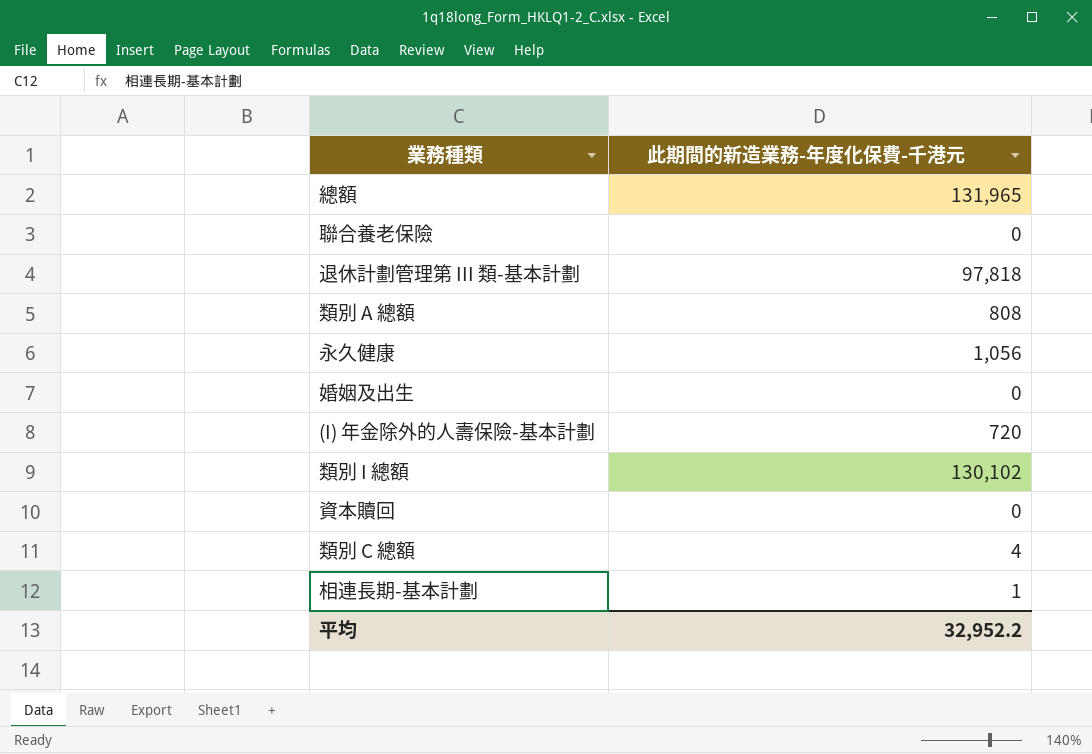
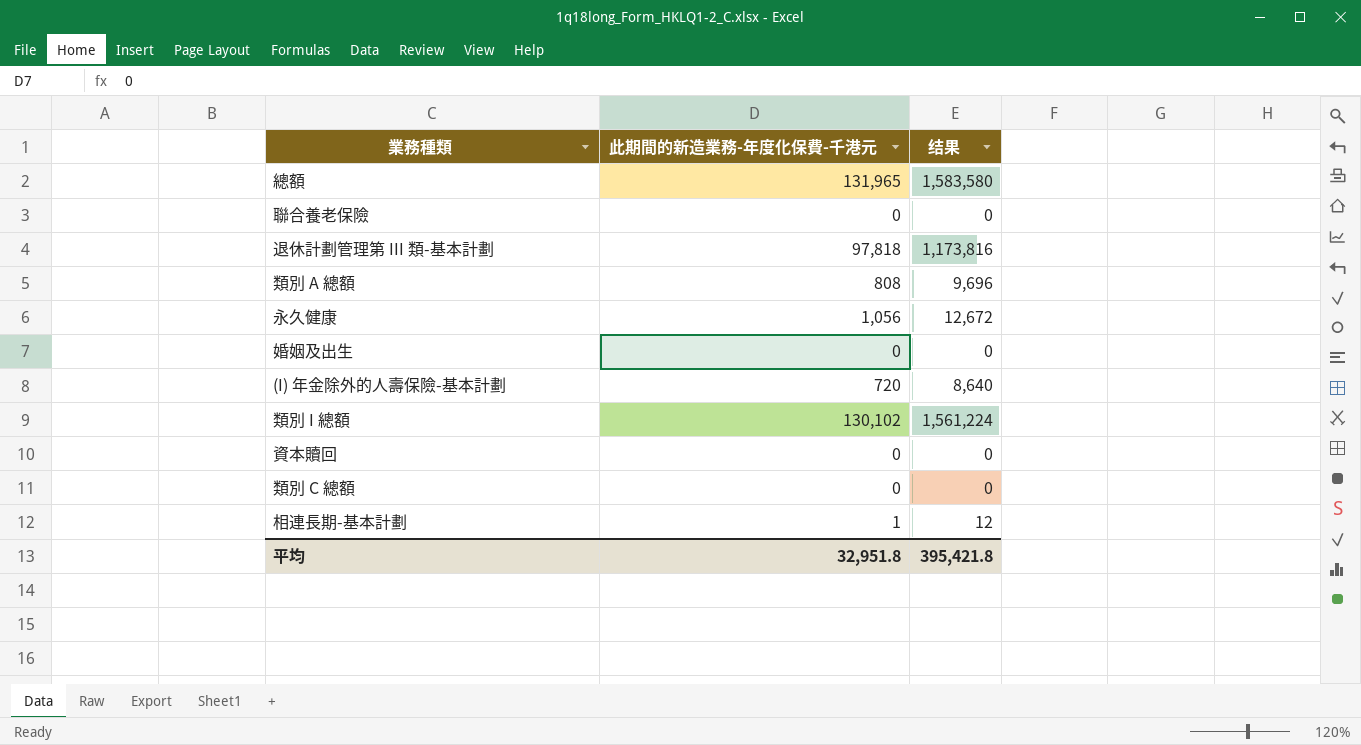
column 结果 | formula: none -> [此期間的新造業務-年度化保費-千港元] * 12
類別 C 總額 | 此期間的新造業務-年度化保費-千港元: 4 -> 0
平均 | 此期間的新造業務-年度化保費-千港元: 32,952.2 -> 32,951.8

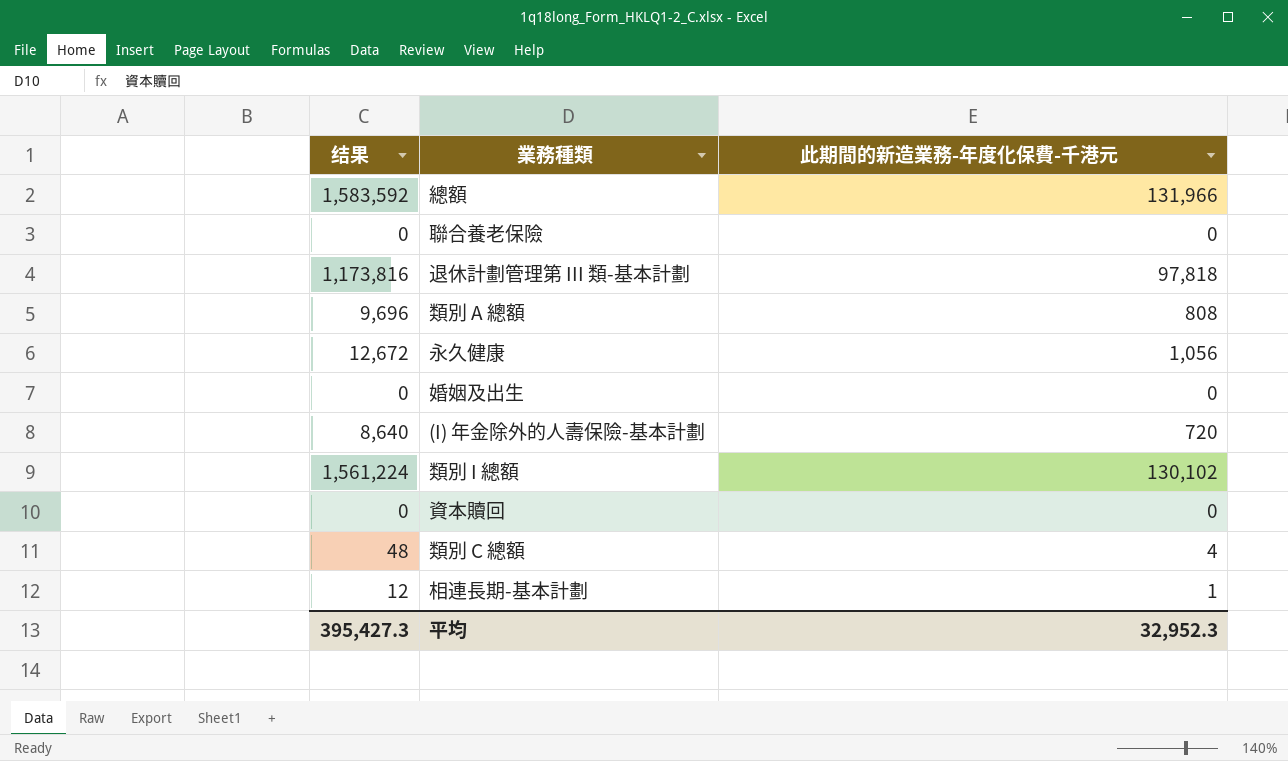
column 结果 | position: 3 -> 1
總額 | 结果: 1,583,580 -> 1,583,592
總額 | 此期間的新造業務-年度化保費-千港元: 131,965 -> 131,966
類別 C 總額 | 结果: 0 -> 48
類別 C 總額 | 此期間的新造業務-年度化保費-千港元: 0 -> 4
平均 | 结果: 395,421.8 -> 395,427.3
平均 | 此期間的新造業務-年度化保費-千港元: 32,951.8 -> 32,952.3

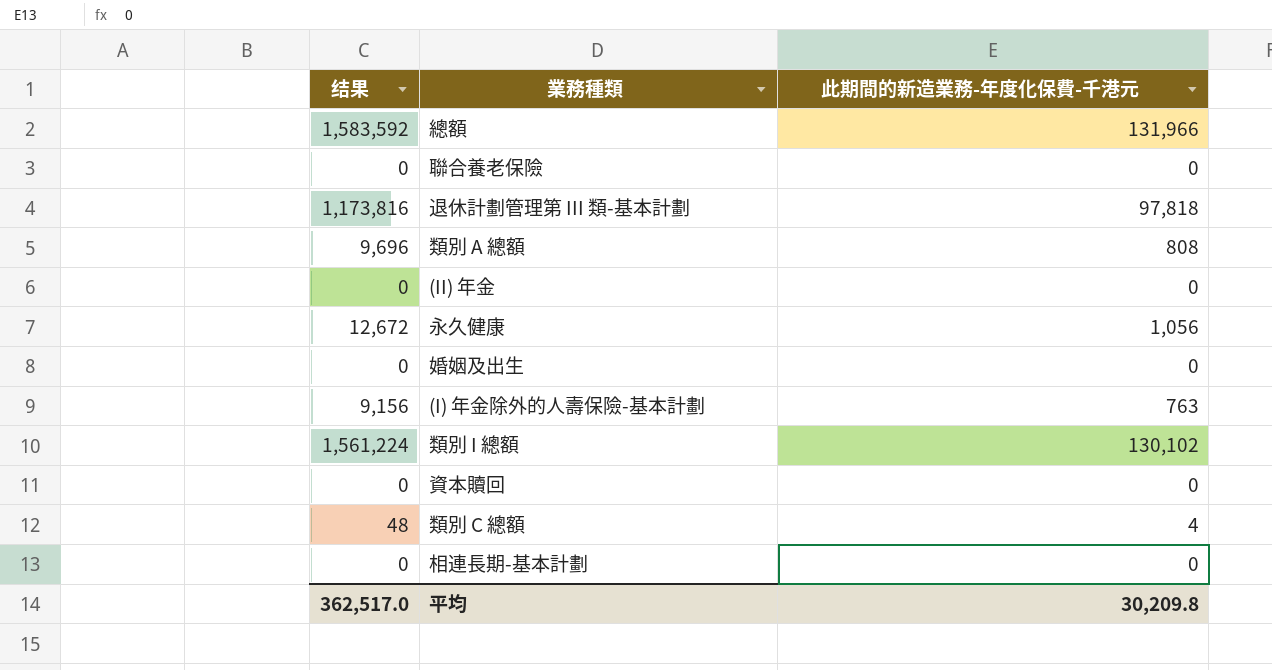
row (II) 年金: none -> 0 | 0
(I) 年金除外的人壽保險-基本計劃 | 结果: 8,640 -> 9,156
(I) 年金除外的人壽保險-基本計劃 | 此期間的新造業務-年度化保費-千港元: 720 -> 763
相連長期-基本計劃 | 结果: 12 -> 0
相連長期-基本計劃 | 此期間的新造業務-年度化保費-千港元: 1 -> 0
平均 | 结果: 395,427.3 -> 362,517.0
平均 | 此期間的新造業務-年度化保費-千港元: 32,952.3 -> 30,209.8

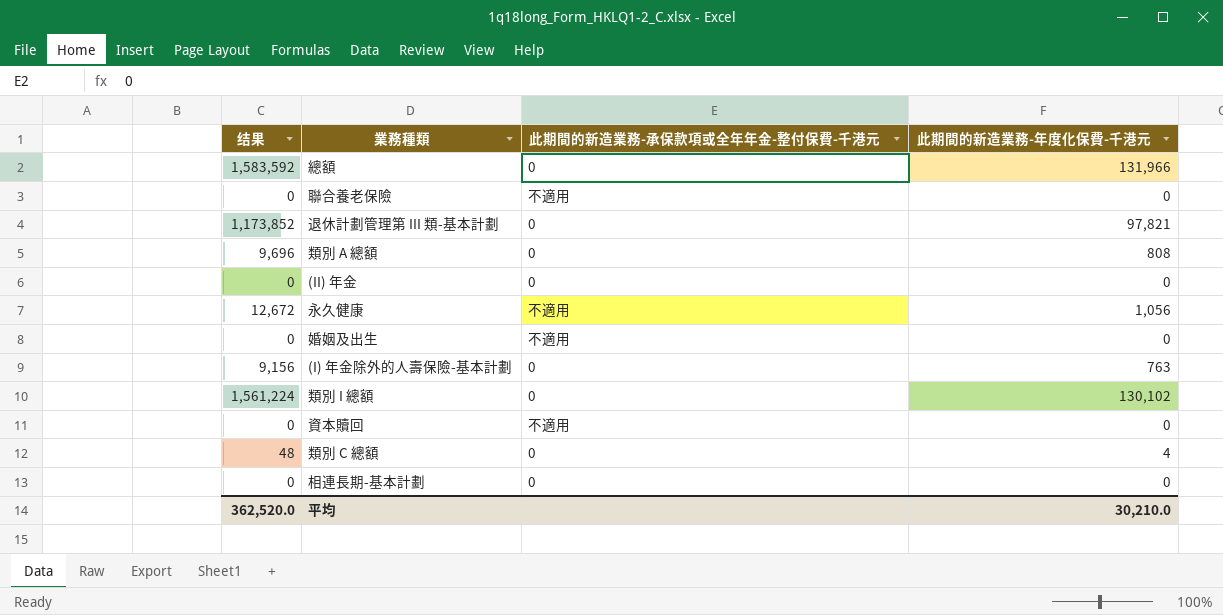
column 此期間的新造業務-承保款項或全年年金-整付保費-千港元 | position: none -> 3
退休計劃管理第 III 類-基本計劃 | 结果: 1,173,816 -> 1,173,852
退休計劃管理第 III 類-基本計劃 | 此期間的新造業務-年度化保費-千港元: 97,818 -> 97,821
平均 | 结果: 362,517.0 -> 362,520.0
平均 | 此期間的新造業務-年度化保費-千港元: 30,209.8 -> 30,210.0

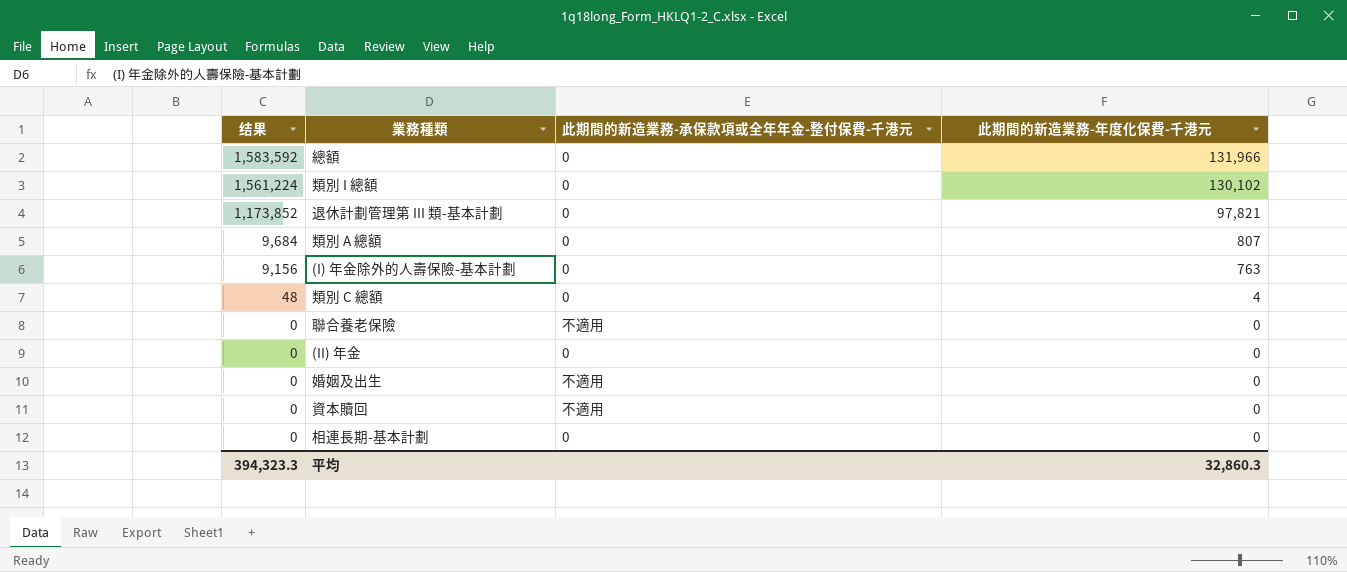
row order: none -> 结果 descending
row 永久健康: 12,672 | 不適用 | 1,056 -> none
類別 A 總額 | 结果: 9,696 -> 9,684
類別 A 總額 | 此期間的新造業務-年度化保費-千港元: 808 -> 807
平均 | 结果: 362,520.0 -> 394,323.3
平均 | 此期間的新造業務-年度化保費-千港元: 30,210.0 -> 32,860.3

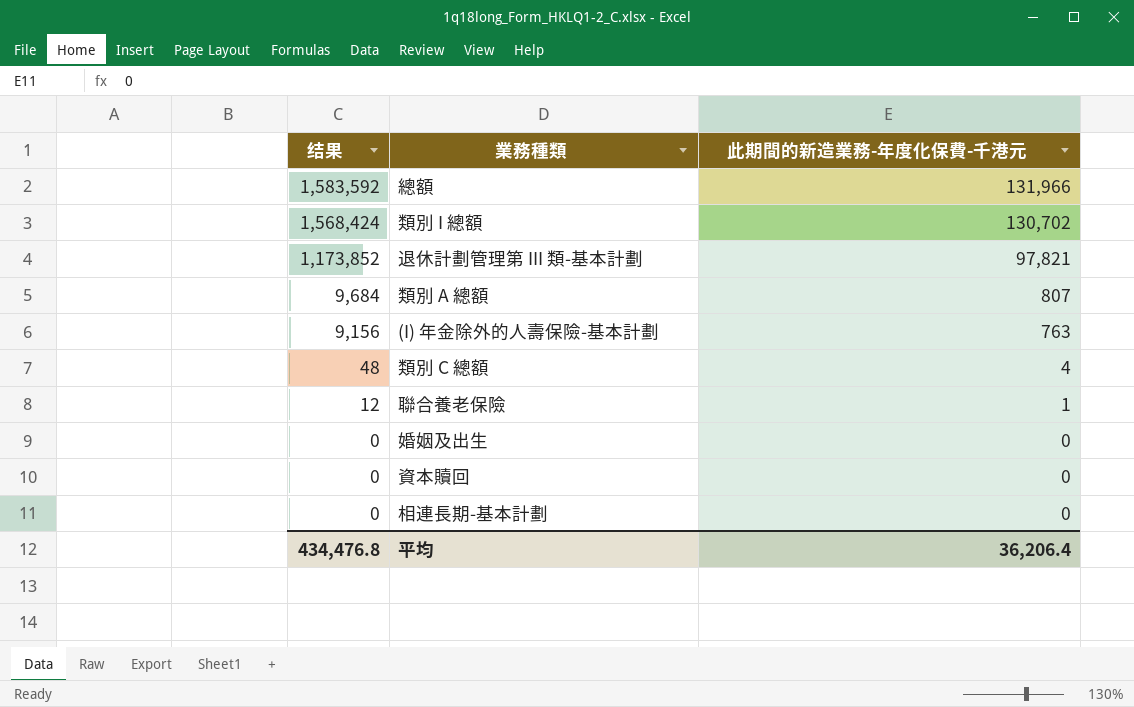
column 此期間的新造業務-承保款項或全年年金-整付保費-千港元 | position: 3 -> none
row (II) 年金: 0 | 0 | 0 -> none
類別 I 總額 | 结果: 1,561,224 -> 1,568,424
類別 I 總額 | 此期間的新造業務-年度化保費-千港元: 130,102 -> 130,702
聯合養老保險 | 结果: 0 -> 12
聯合養老保險 | 此期間的新造業務-年度化保費-千港元: 0 -> 1
平均 | 结果: 394,323.3 -> 434,476.8
平均 | 此期間的新造業務-年度化保費-千港元: 32,860.3 -> 36,206.4

